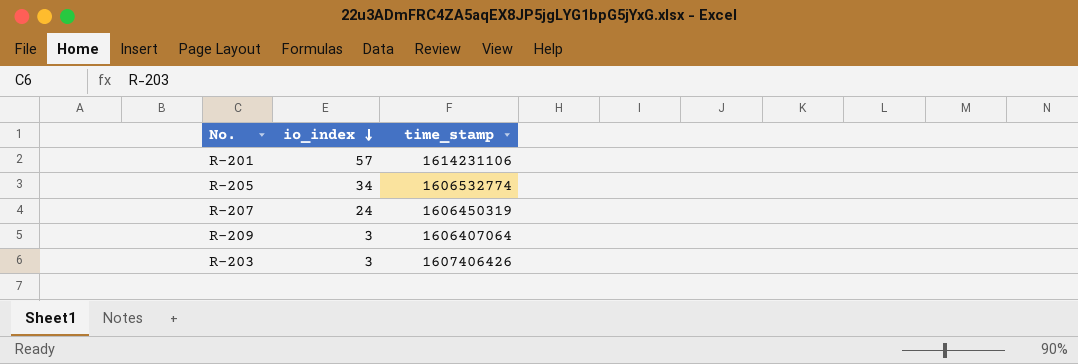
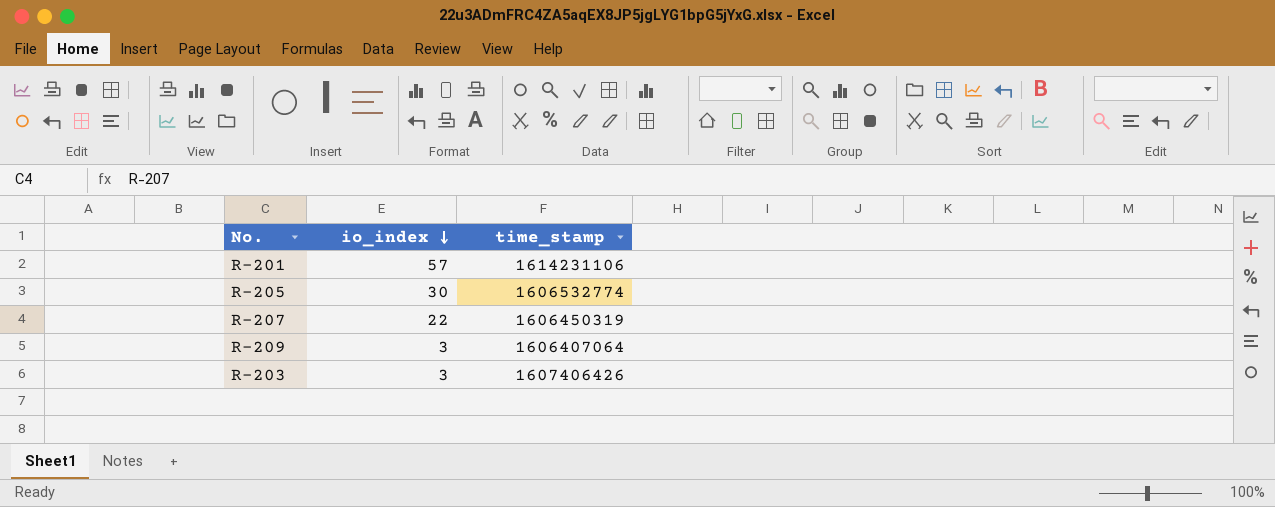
R-205 | io_index: 34 -> 30
R-207 | io_index: 24 -> 22

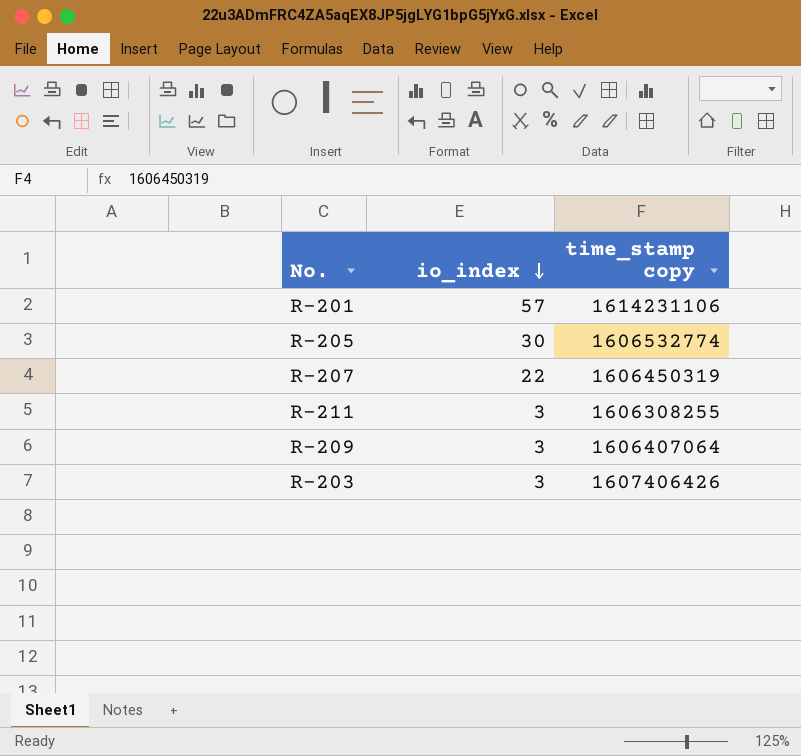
column name: time_stamp -> time_stamp copy
row R-211: none -> 3 | 1606308255

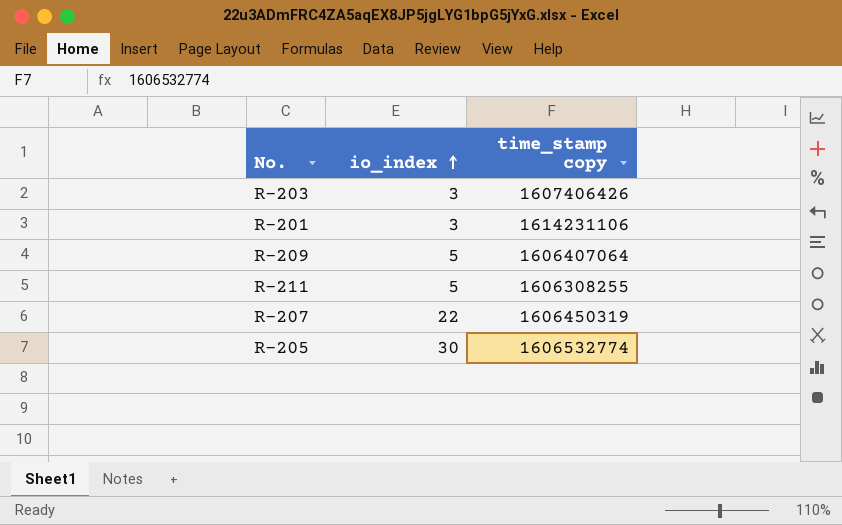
row order: io_index descending -> io_index ascending
R-201 | io_index: 57 -> 3
R-209 | io_index: 3 -> 5
R-211 | io_index: 3 -> 5

